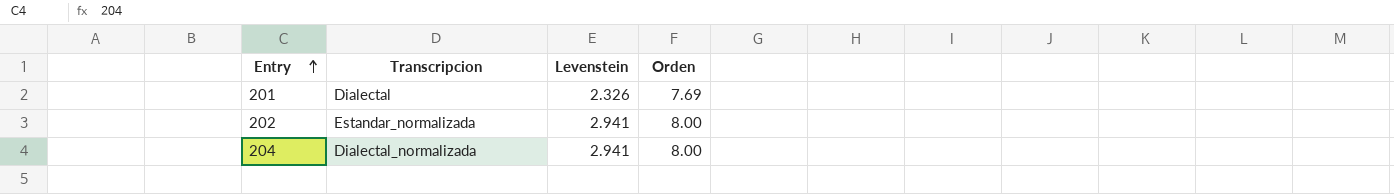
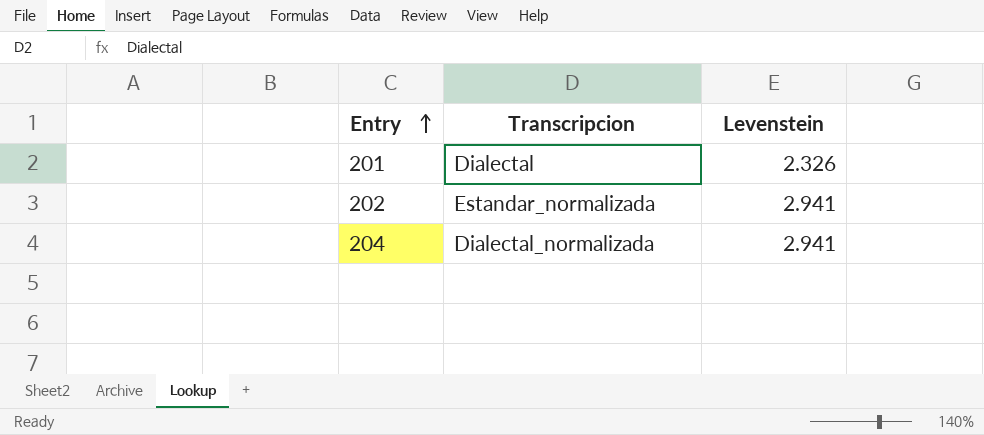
column Orden | position: 4 -> none

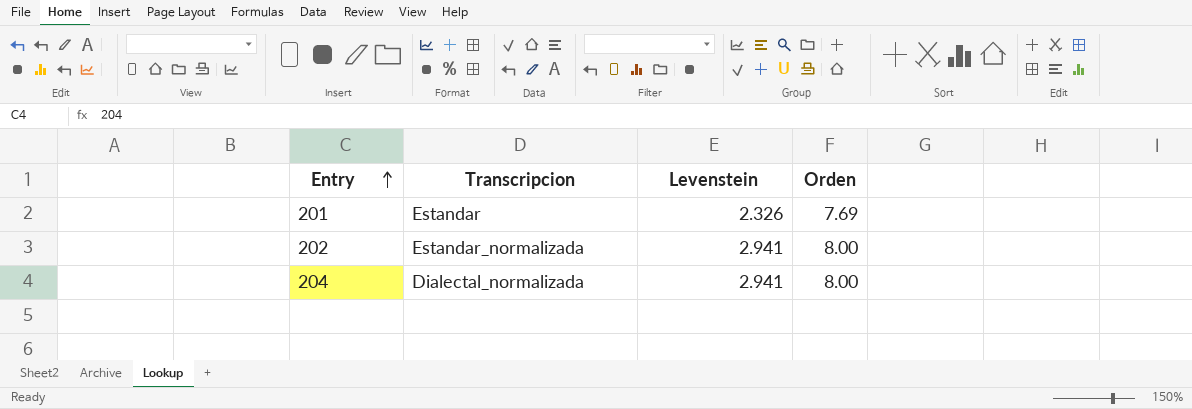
column Orden | position: none -> 4
201 | Transcripcion: Dialectal -> Estandar

